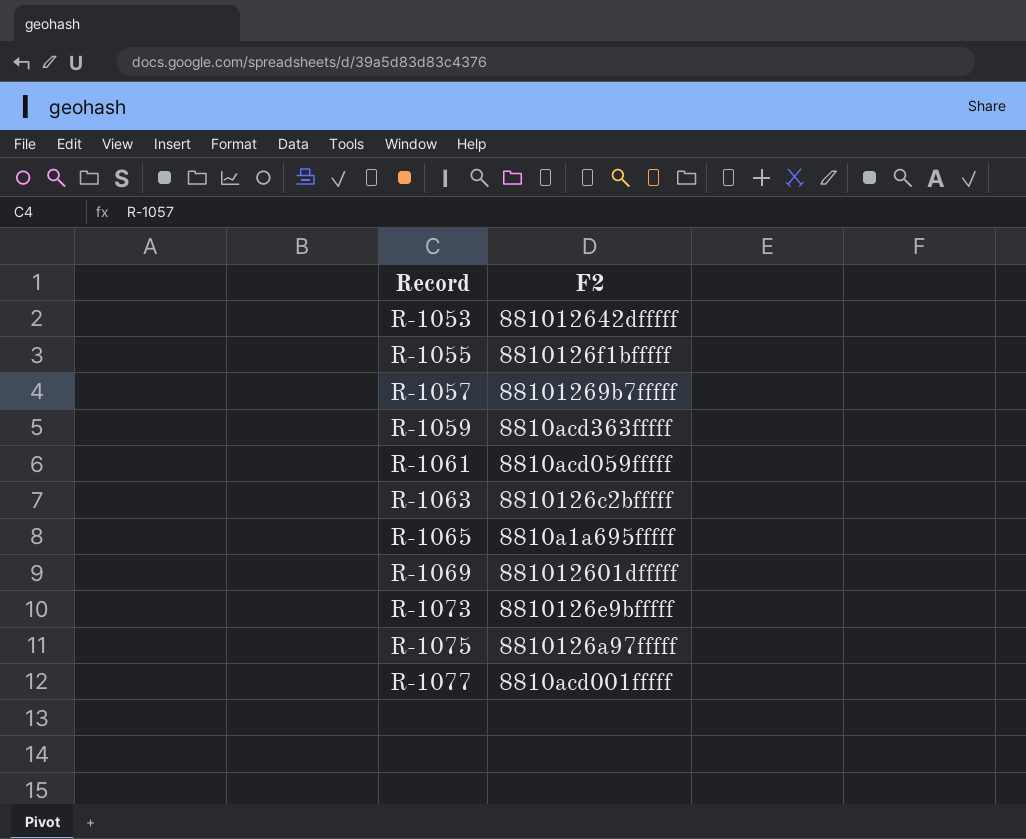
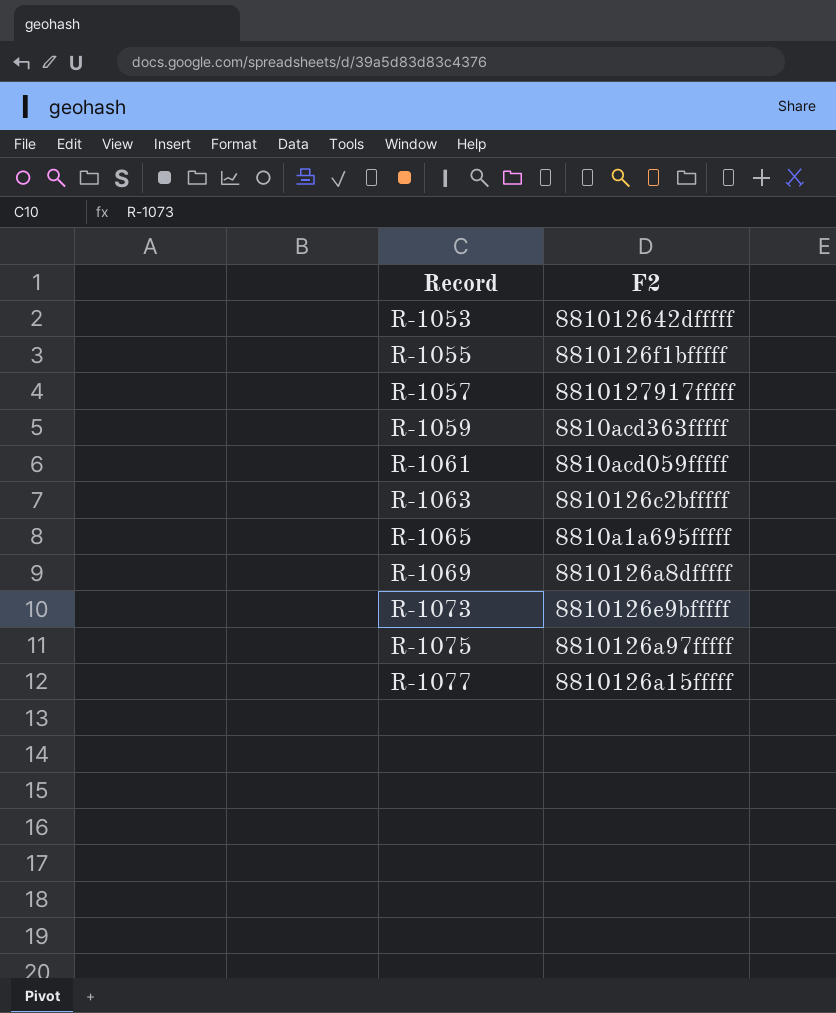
R-1057 | F2: 88101269b7fffff -> 8810127917fffff
R-1069 | F2: 881012601dfffff -> 8810126a8dfffff
R-1077 | F2: 8810acd001fffff -> 8810126a15fffff

